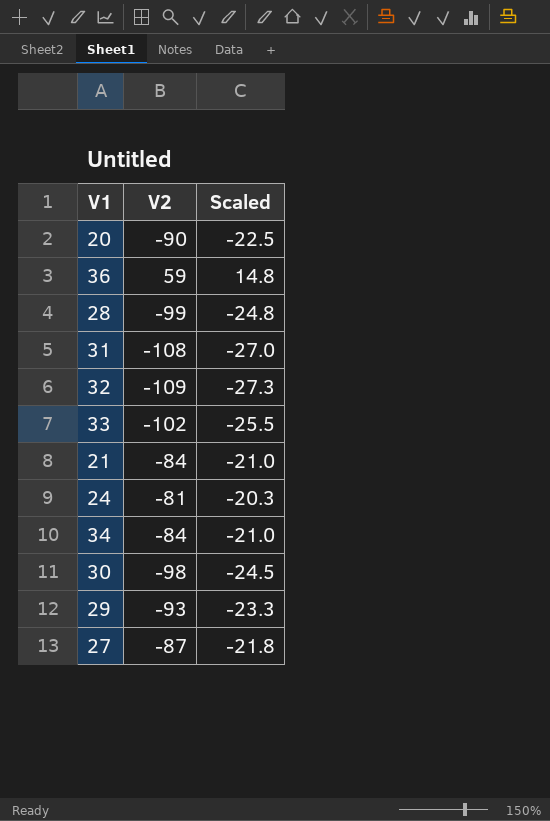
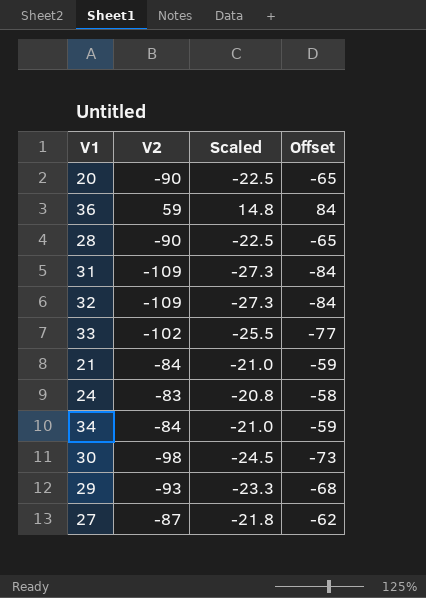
column Offset | formula: none -> [V2] + 25
28 | V2: -99 -> -90
28 | Scaled: -24.8 -> -22.5
31 | V2: -108 -> -109
31 | Scaled: -27.0 -> -27.3
24 | V2: -81 -> -83
24 | Scaled: -20.3 -> -20.8

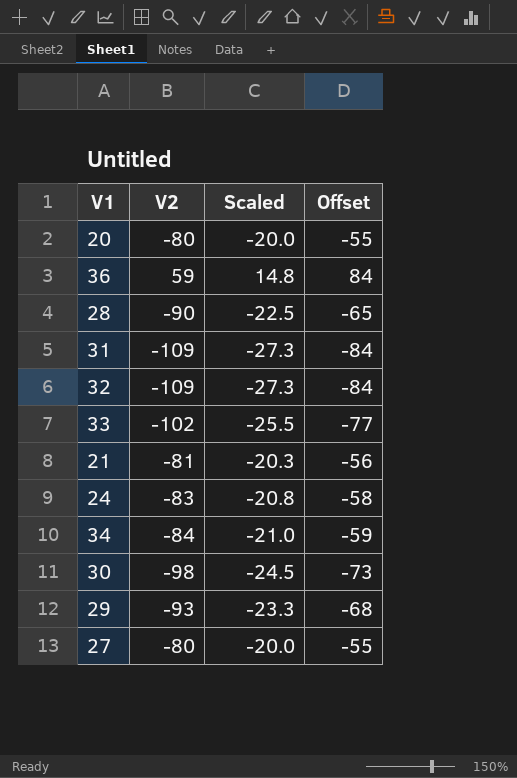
20 | V2: -90 -> -80
20 | Scaled: -22.5 -> -20.0
20 | Offset: -65 -> -55
21 | V2: -84 -> -81
21 | Scaled: -21.0 -> -20.3
21 | Offset: -59 -> -56
27 | V2: -87 -> -80
27 | Scaled: -21.8 -> -20.0
27 | Offset: -62 -> -55

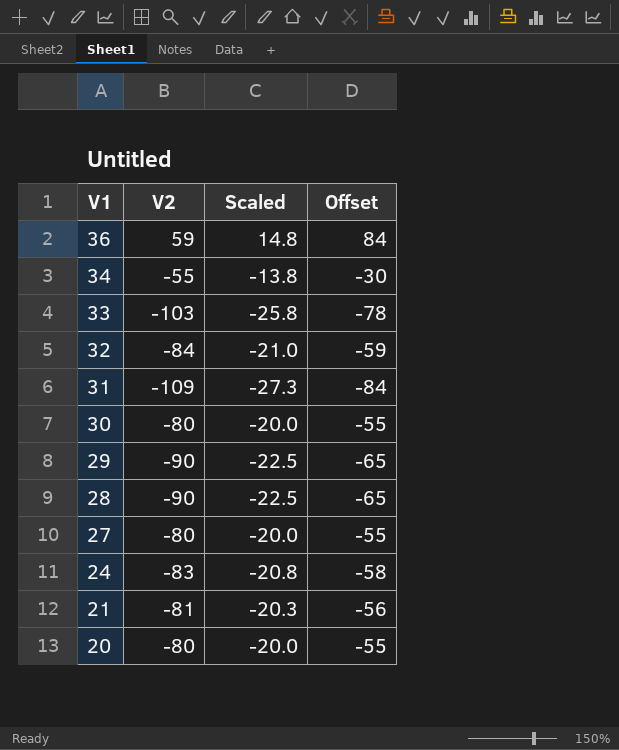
row order: none -> V1 descending
34 | V2: -84 -> -55
34 | Scaled: -21.0 -> -13.8
34 | Offset: -59 -> -30
33 | V2: -102 -> -103
33 | Scaled: -25.5 -> -25.8
33 | Offset: -77 -> -78
32 | V2: -109 -> -84
32 | Scaled: -27.3 -> -21.0
32 | Offset: -84 -> -59
30 | V2: -98 -> -80
30 | Scaled: -24.5 -> -20.0
30 | Offset: -73 -> -55
29 | V2: -93 -> -90
29 | Scaled: -23.3 -> -22.5
29 | Offset: -68 -> -65

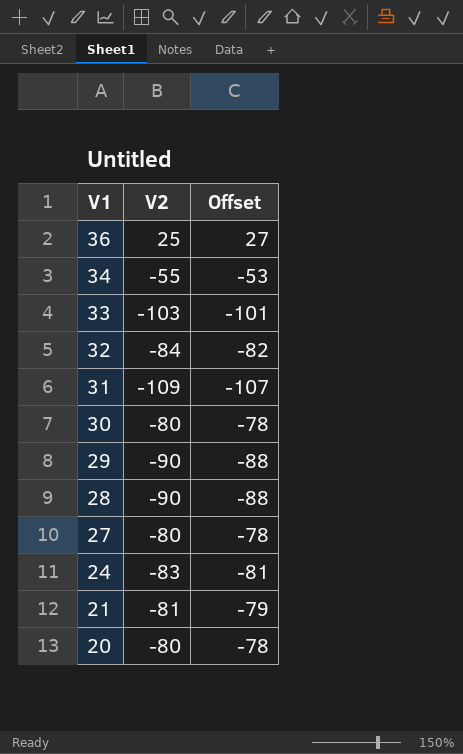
column Scaled | formula: [V2] * 0.25 -> none
column Offset | formula: [V2] + 25 -> [V2] + 2
36 | V2: 59 -> 25

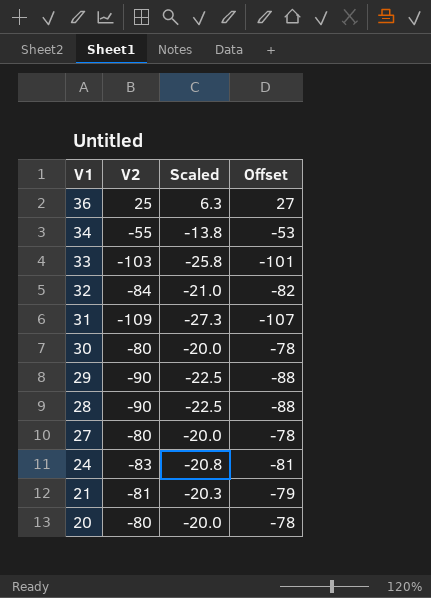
column Scaled | formula: none -> [V2] * 0.25

